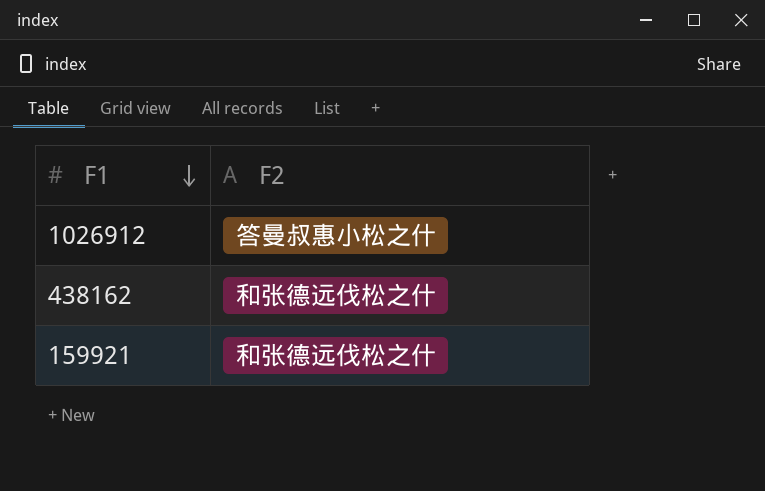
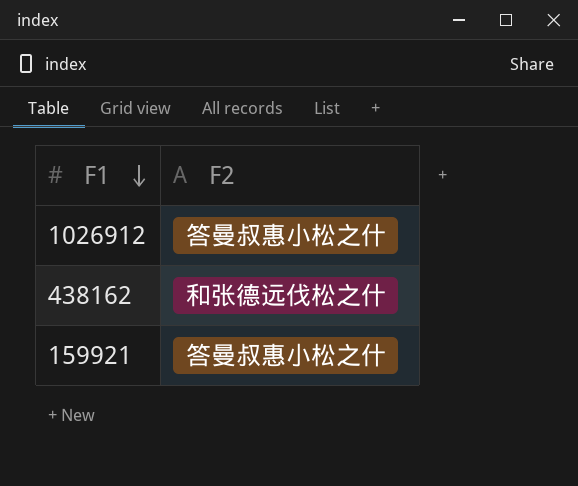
159921 | F2: 和张德远伐松之什 -> 答曼叔惠小松之什

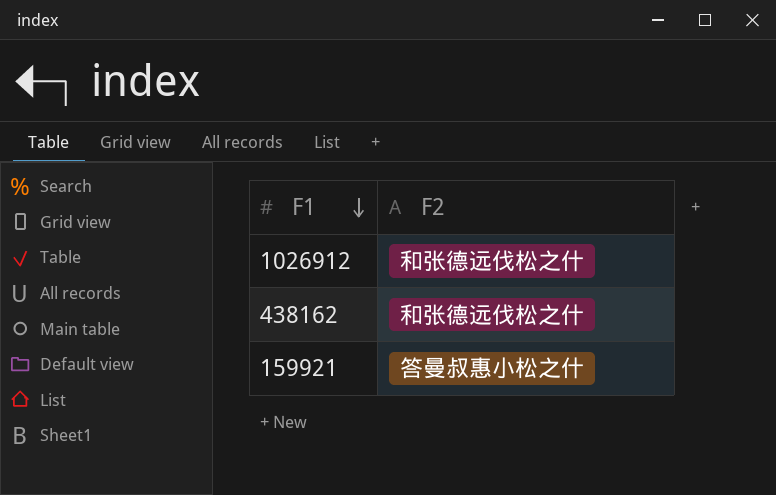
1026912 | F2: 答曼叔惠小松之什 -> 和张德远伐松之什

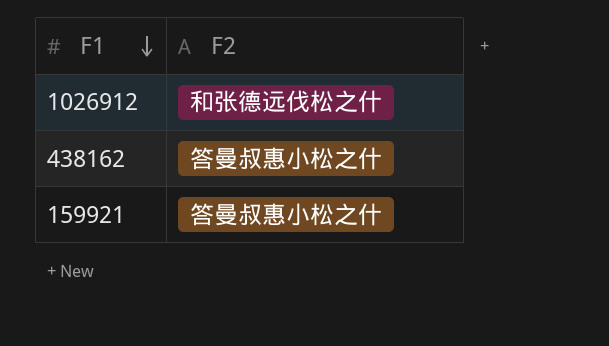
438162 | F2: 和张德远伐松之什 -> 答曼叔惠小松之什

